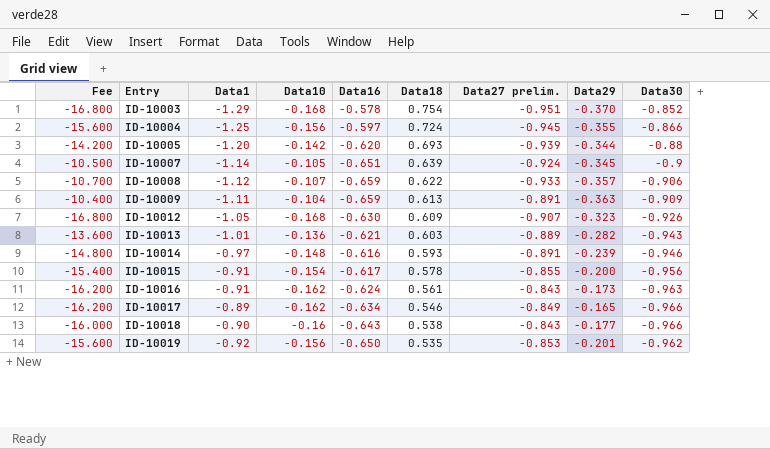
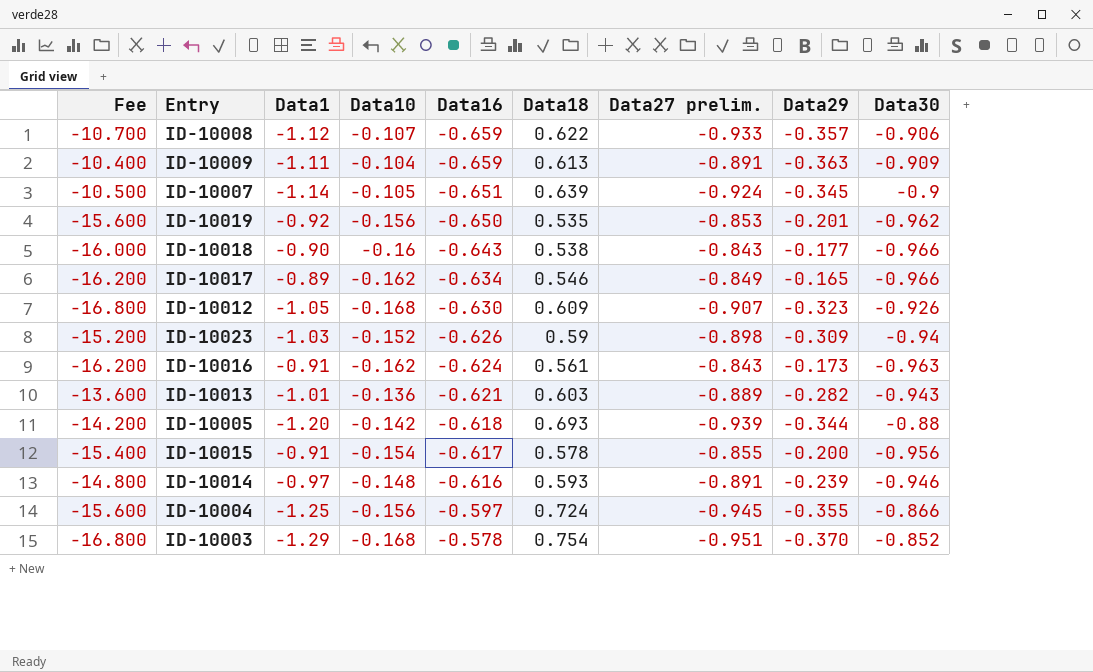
row order: Entry ascending -> Data16 ascending
row ID-10023: none -> -15.200 | -1.03 | -0.152 | -0.626 | 0.59 | -0.898 | -0.309 | -0.94
ID-10005 | Data16: -0.620 -> -0.618

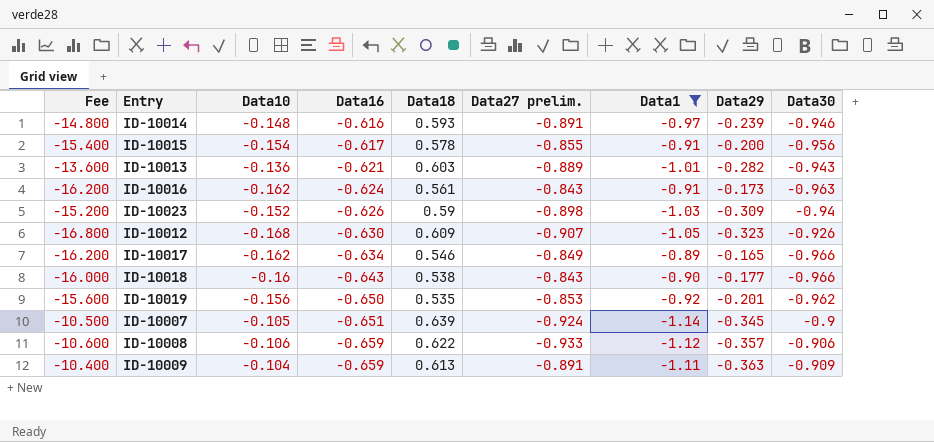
filter: none -> Data1 >= -1.14
row order: Data16 ascending -> Data16 descending
column Data1 | position: 3 -> 7
ID-10008 | Fee: -10.700 -> -10.600
ID-10008 | Data10: -0.107 -> -0.106

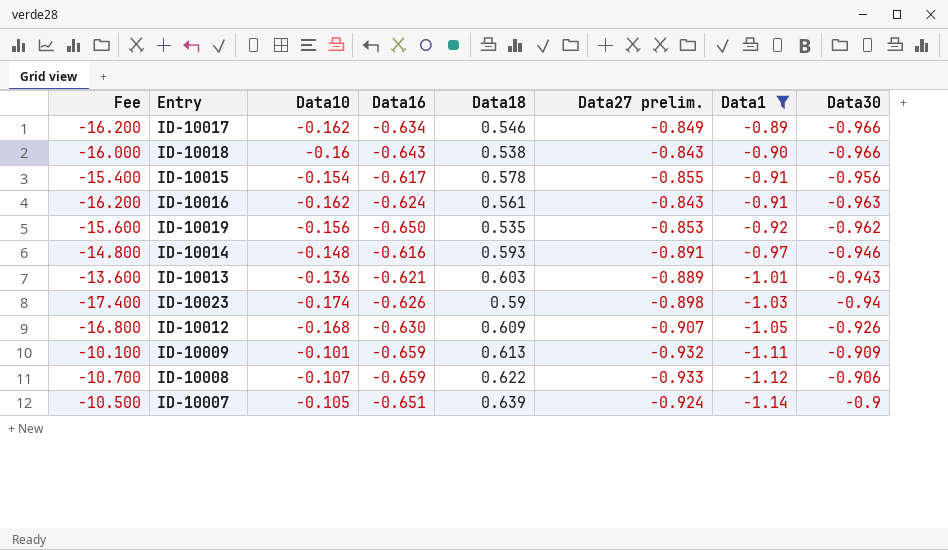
row order: Data16 descending -> Data1 descending
column Data29 | position: 8 -> none
ID-10023 | Fee: -15.200 -> -17.400
ID-10023 | Data10: -0.152 -> -0.174
ID-10009 | Fee: -10.400 -> -10.100
ID-10009 | Data10: -0.104 -> -0.101
ID-10009 | Data27 prelim.: -0.891 -> -0.932
ID-10008 | Fee: -10.600 -> -10.700
ID-10008 | Data10: -0.106 -> -0.107

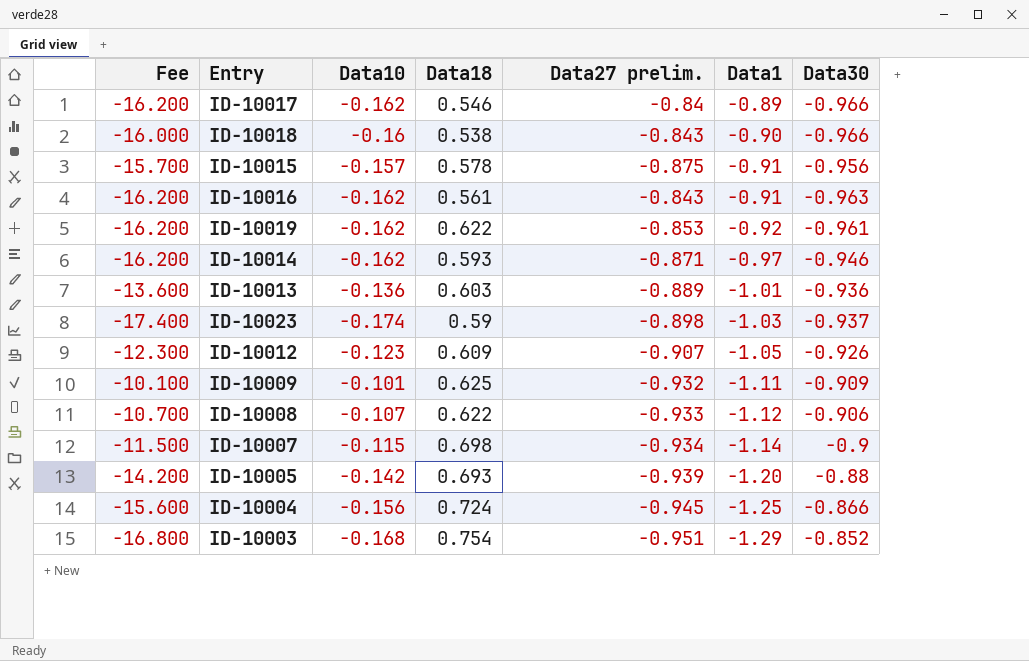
filter: Data1 >= -1.14 -> none
column Data16 | position: 4 -> none
ID-10017 | Data27 prelim.: -0.849 -> -0.84
ID-10015 | Fee: -15.400 -> -15.700
ID-10015 | Data10: -0.154 -> -0.157
ID-10015 | Data27 prelim.: -0.855 -> -0.875
ID-10019 | Fee: -15.600 -> -16.200
ID-10019 | Data10: -0.156 -> -0.162
ID-10019 | Data18: 0.535 -> 0.622
ID-10019 | Data30: -0.962 -> -0.961
ID-10014 | Fee: -14.800 -> -16.200
ID-10014 | Data10: -0.148 -> -0.162
ID-10014 | Data27 prelim.: -0.891 -> -0.871
ID-10013 | Data30: -0.943 -> -0.936
ID-10023 | Data30: -0.94 -> -0.937
ID-10012 | Fee: -16.800 -> -12.300
ID-10012 | Data10: -0.168 -> -0.123
ID-10009 | Data18: 0.613 -> 0.625
ID-10007 | Fee: -10.500 -> -11.500
ID-10007 | Data10: -0.105 -> -0.115
ID-10007 | Data18: 0.639 -> 0.698
ID-10007 | Data27 prelim.: -0.924 -> -0.934

